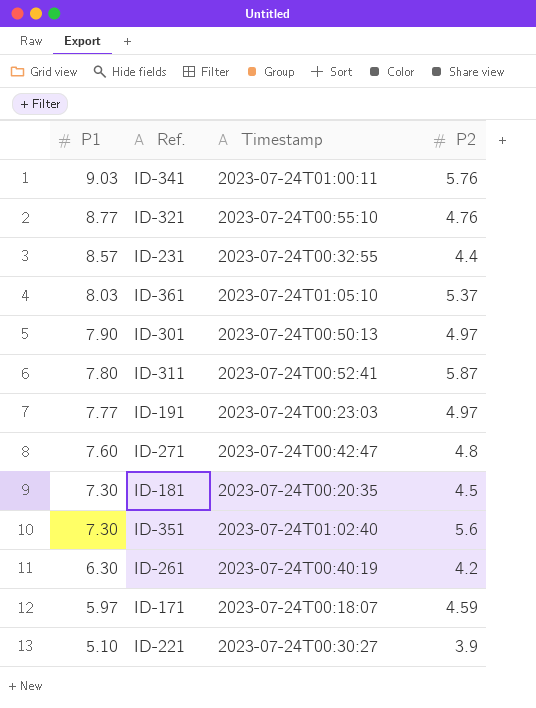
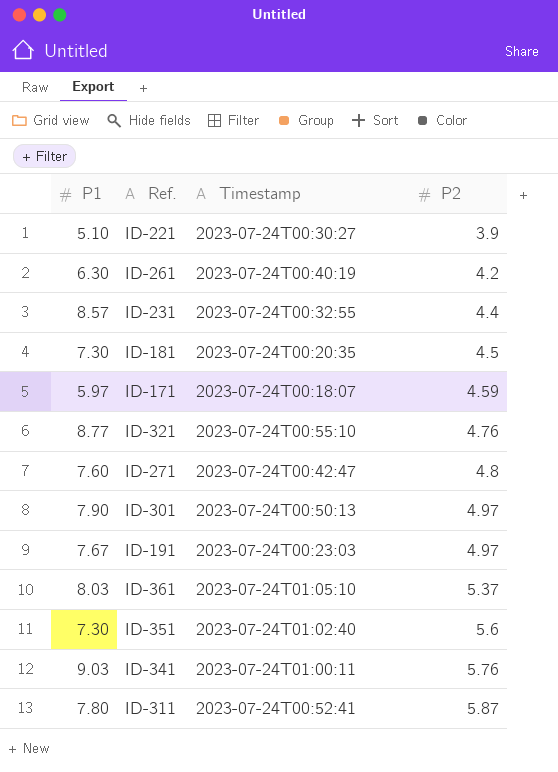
row order: P1 descending -> P2 ascending
ID-191 | P1: 7.77 -> 7.67

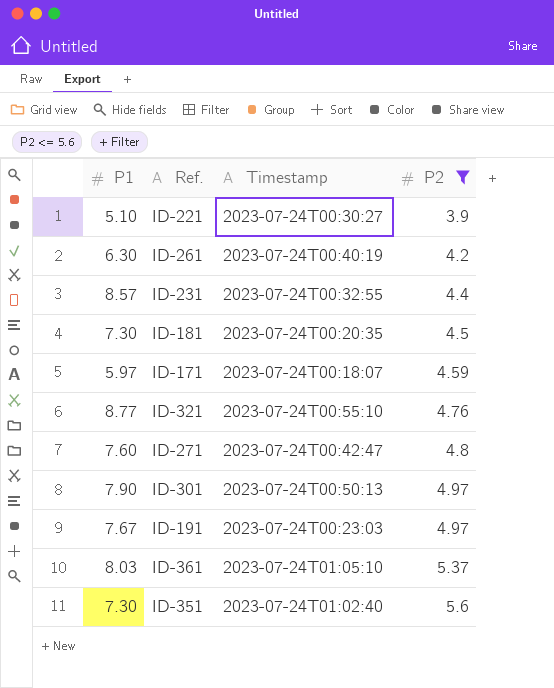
filter: none -> P2 <= 5.6

